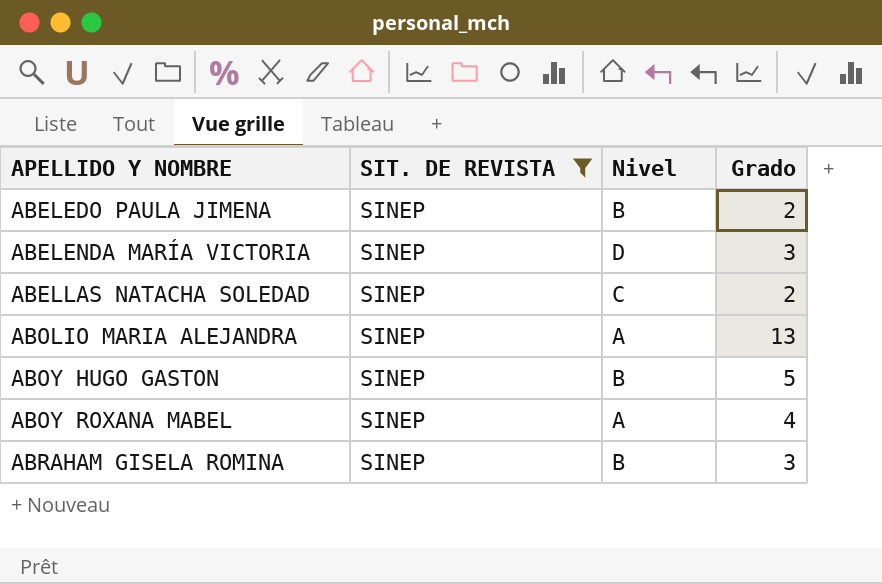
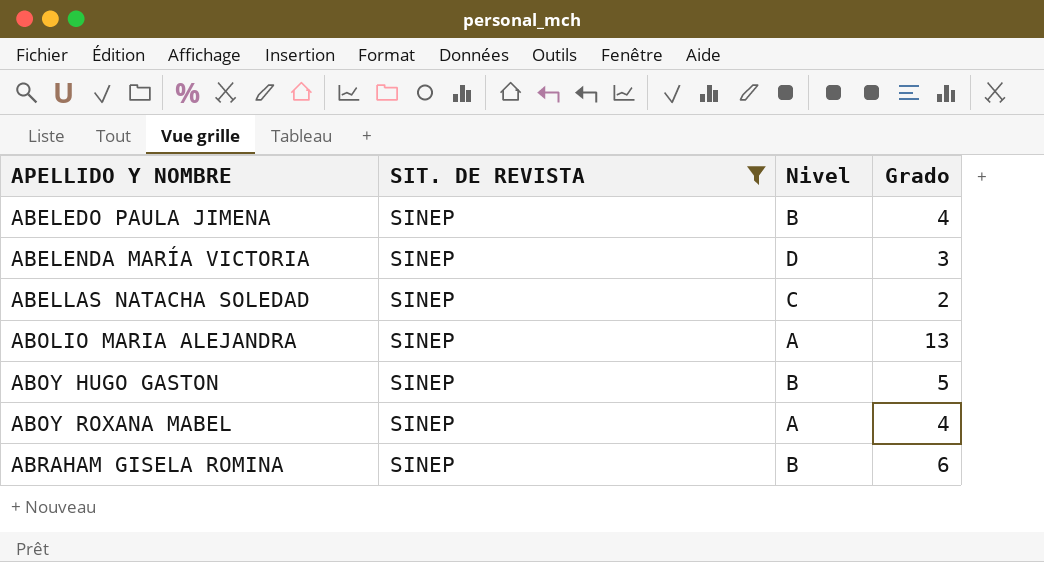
ABELEDO PAULA JIMENA | Grado: 2 -> 4
ABRAHAM GISELA ROMINA | Grado: 3 -> 6

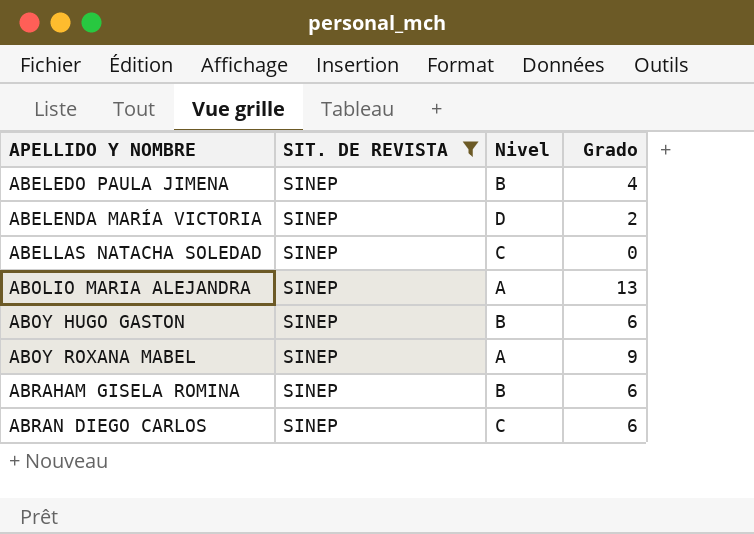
ABELENDA MARÍA VICTORIA | Grado: 3 -> 2
ABELLAS NATACHA SOLEDAD | Grado: 2 -> 0
ABOY HUGO GASTON | Grado: 5 -> 6
ABOY ROXANA MABEL | Grado: 4 -> 9
row ABRAN DIEGO CARLOS: none -> SINEP | C | 6

